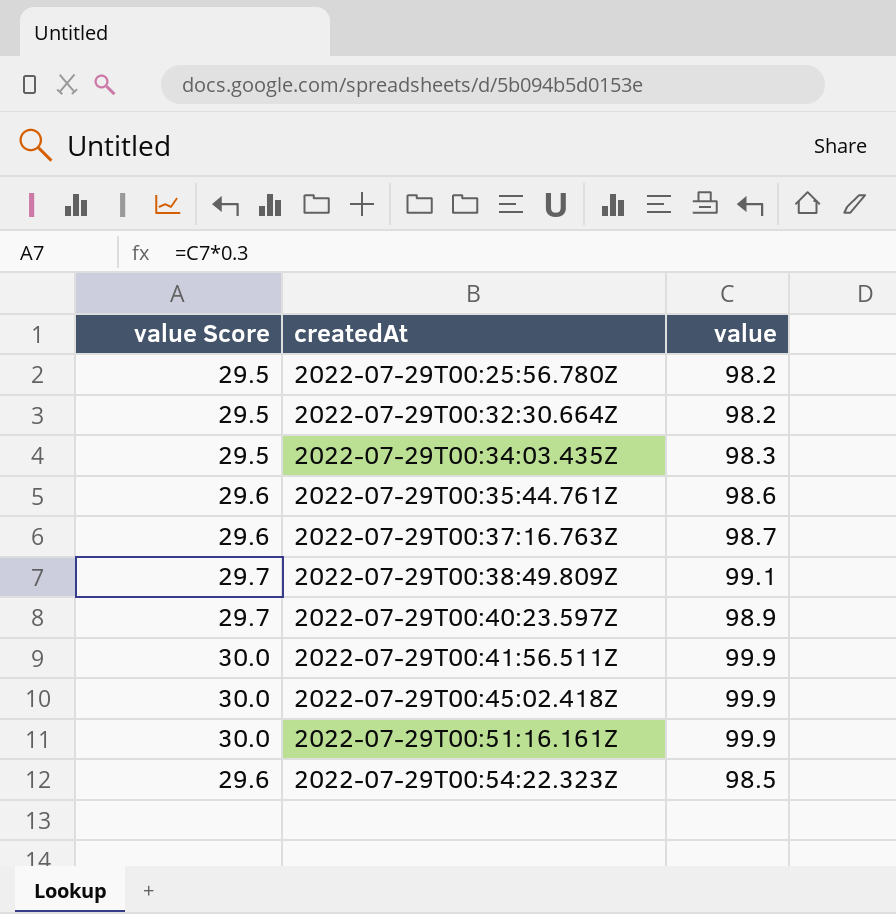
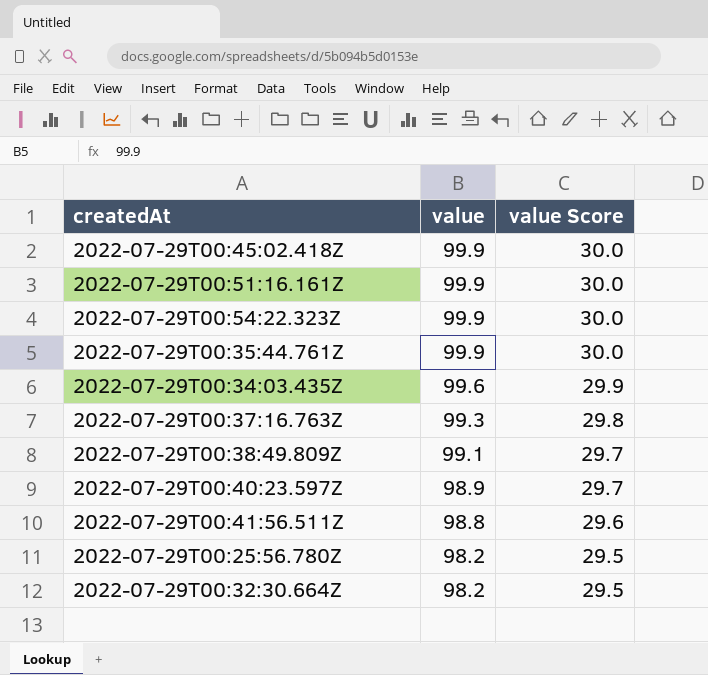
row order: createdAt ascending -> value descending
column value Score | position: 1 -> 3
2022-07-29T00:54:22.323Z | value: 98.5 -> 99.9
2022-07-29T00:54:22.323Z | value Score: 29.6 -> 30.0
2022-07-29T00:35:44.761Z | value: 98.6 -> 99.9
2022-07-29T00:35:44.761Z | value Score: 29.6 -> 30.0
2022-07-29T00:34:03.435Z | value: 98.3 -> 99.6
2022-07-29T00:34:03.435Z | value Score: 29.5 -> 29.9
2022-07-29T00:37:16.763Z | value: 98.7 -> 99.3
2022-07-29T00:37:16.763Z | value Score: 29.6 -> 29.8
2022-07-29T00:41:56.511Z | value: 99.9 -> 98.8
2022-07-29T00:41:56.511Z | value Score: 30.0 -> 29.6

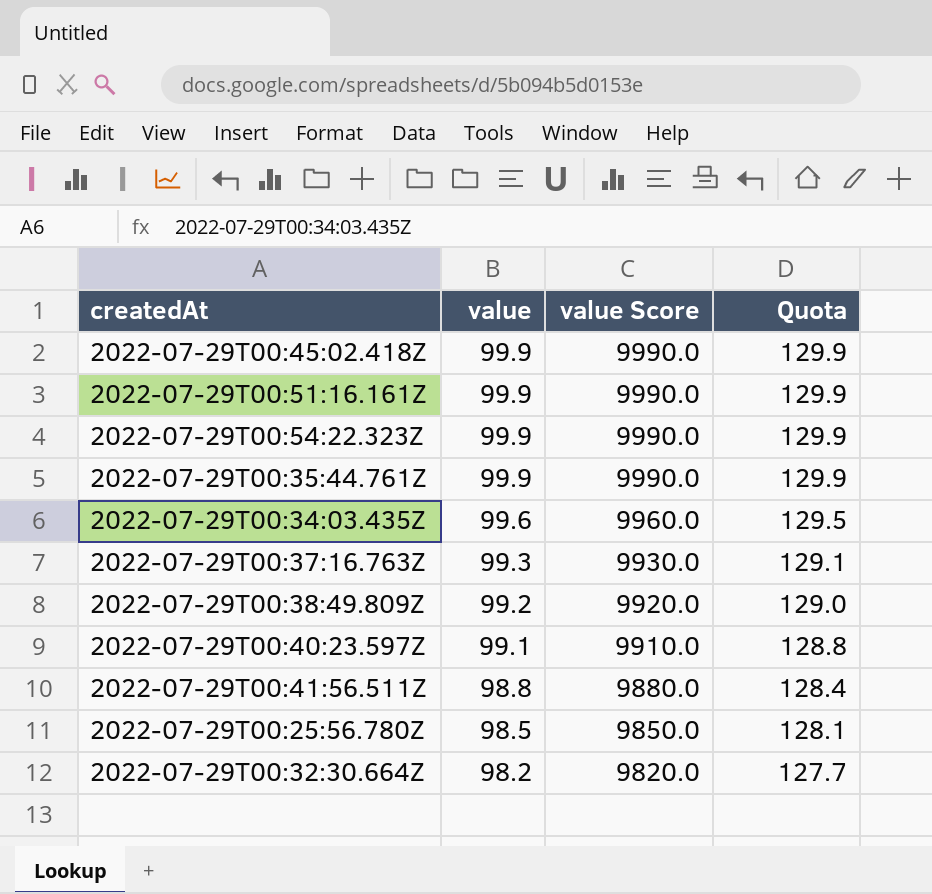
column value Score | formula: [value] * 0.3 -> [value] * 100
column Quota | formula: none -> [value] * 1.3
2022-07-29T00:38:49.809Z | value: 99.1 -> 99.2
2022-07-29T00:40:23.597Z | value: 98.9 -> 99.1
2022-07-29T00:25:56.780Z | value: 98.2 -> 98.5

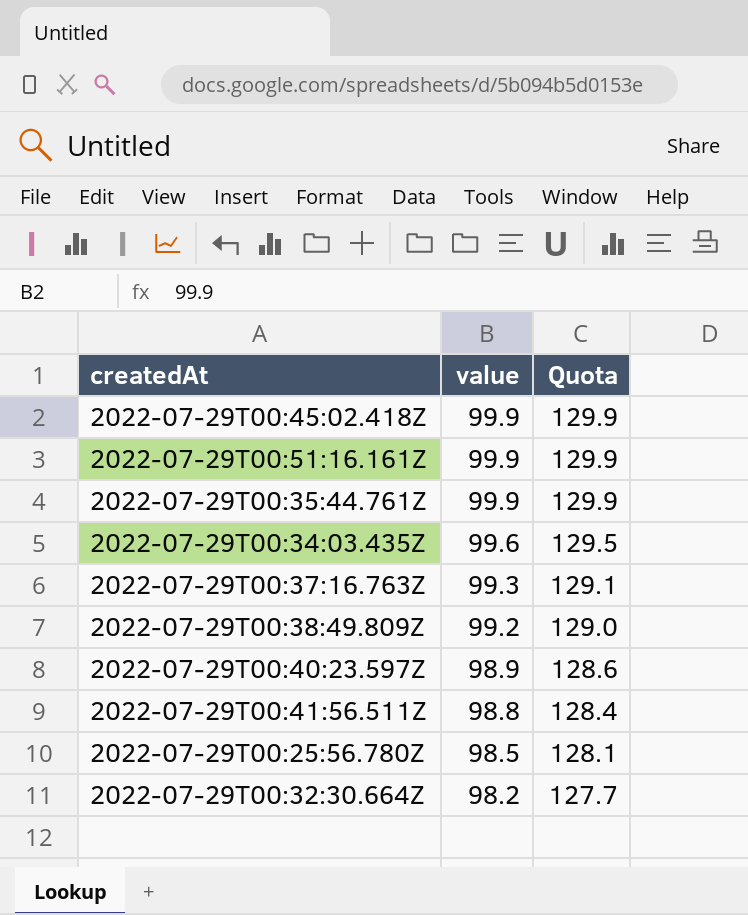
column value Score | formula: [value] * 100 -> none
row 2022-07-29T00:54:22.323Z: 99.9 | 9990.0 | 129.9 -> none
2022-07-29T00:40:23.597Z | value: 99.1 -> 98.9
2022-07-29T00:40:23.597Z | Quota: 128.8 -> 128.6

